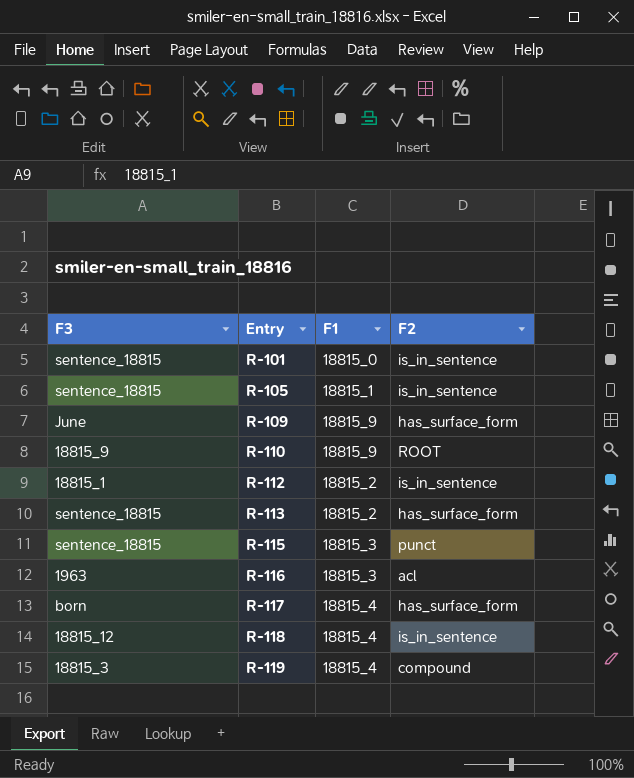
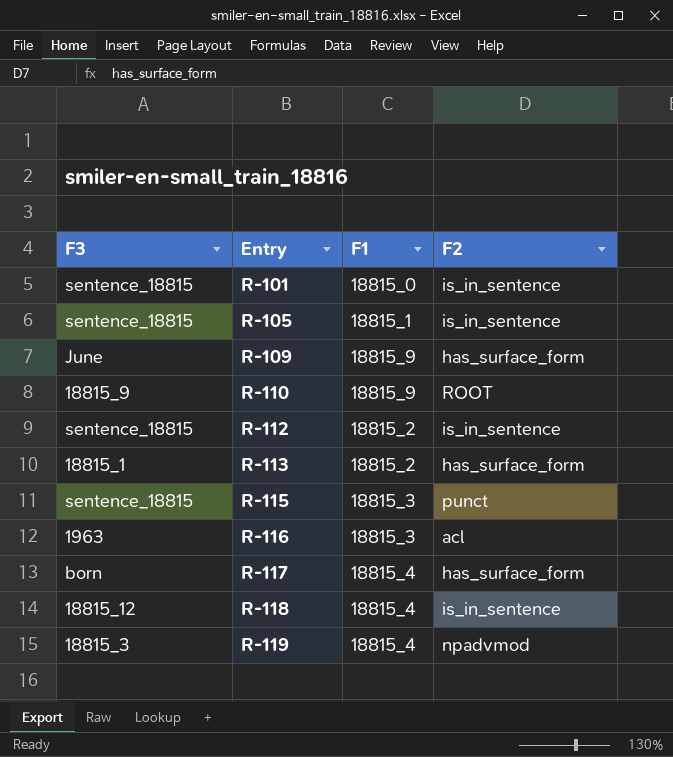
R-112 | F3: 18815_1 -> sentence_18815
R-113 | F3: sentence_18815 -> 18815_1
R-119 | F2: compound -> npadvmod

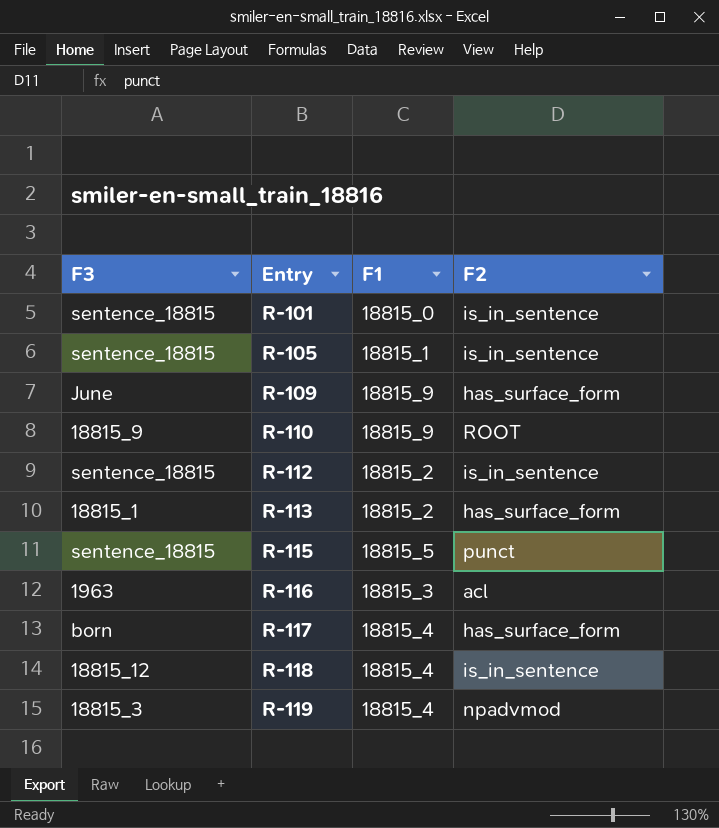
R-115 | F1: 18815_3 -> 18815_5

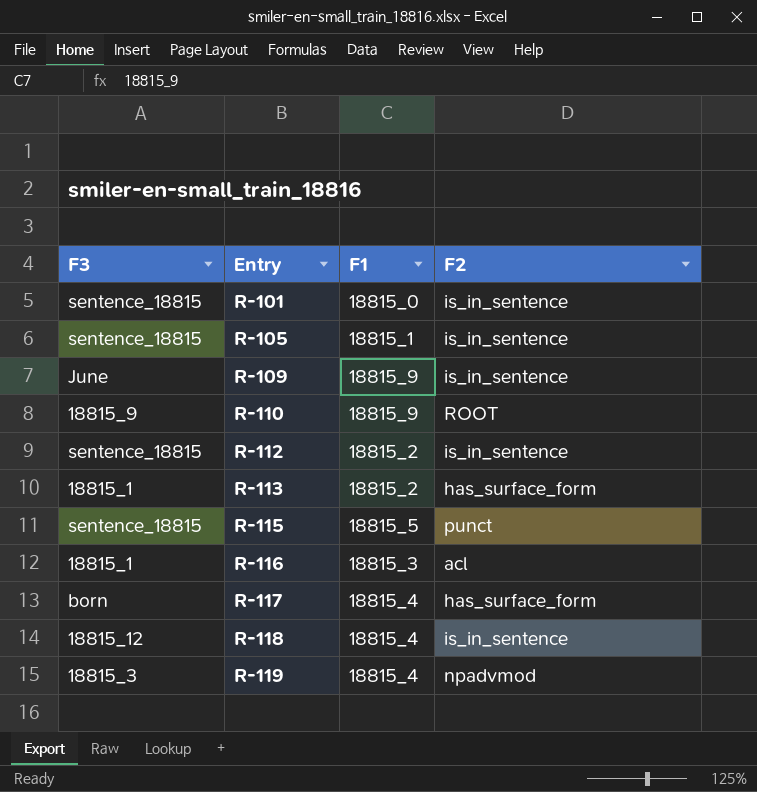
R-109 | F2: has_surface_form -> is_in_sentence
R-116 | F3: 1963 -> 18815_1

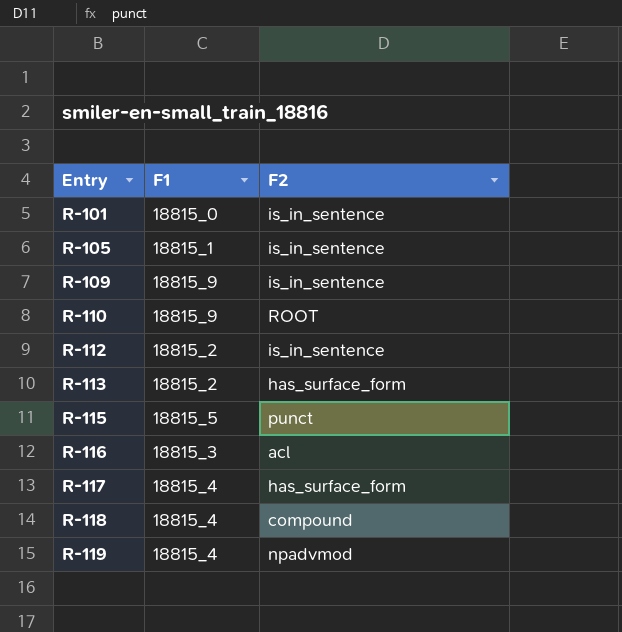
column F3 | position: 1 -> none
R-118 | F2: is_in_sentence -> compound

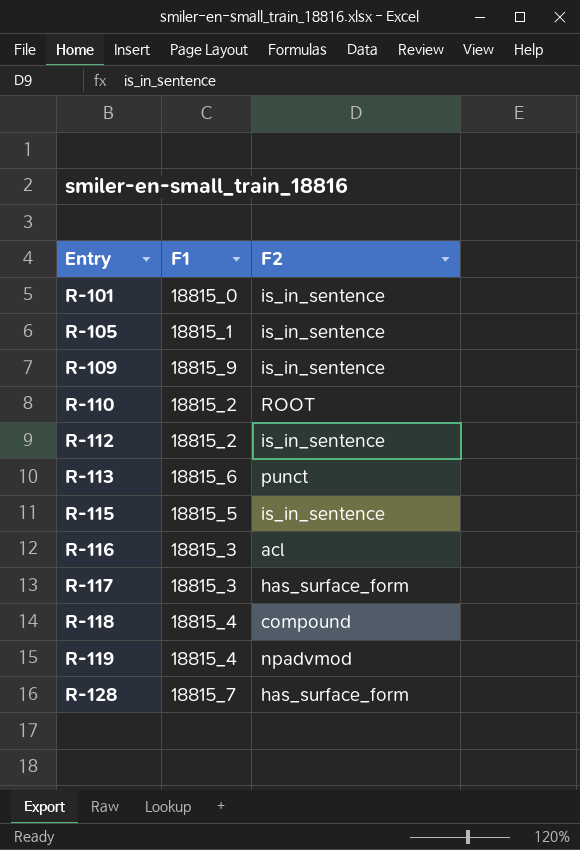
R-110 | F1: 18815_9 -> 18815_2
R-113 | F1: 18815_2 -> 18815_6
R-113 | F2: has_surface_form -> punct
R-115 | F2: punct -> is_in_sentence
R-117 | F1: 18815_4 -> 18815_3
row R-128: none -> 18815_7 | has_surface_form

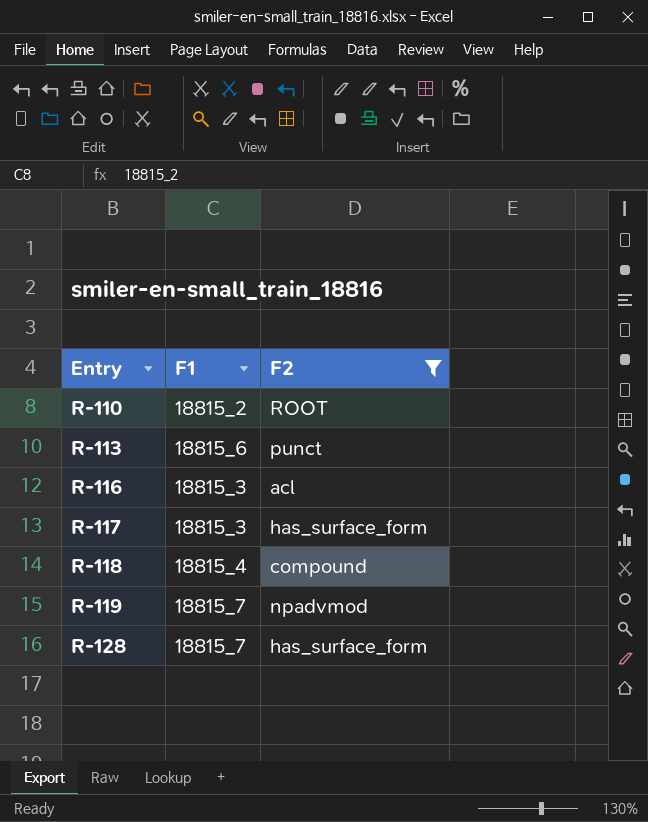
filter: none -> F2 != is_in_sentence
R-119 | F1: 18815_4 -> 18815_7

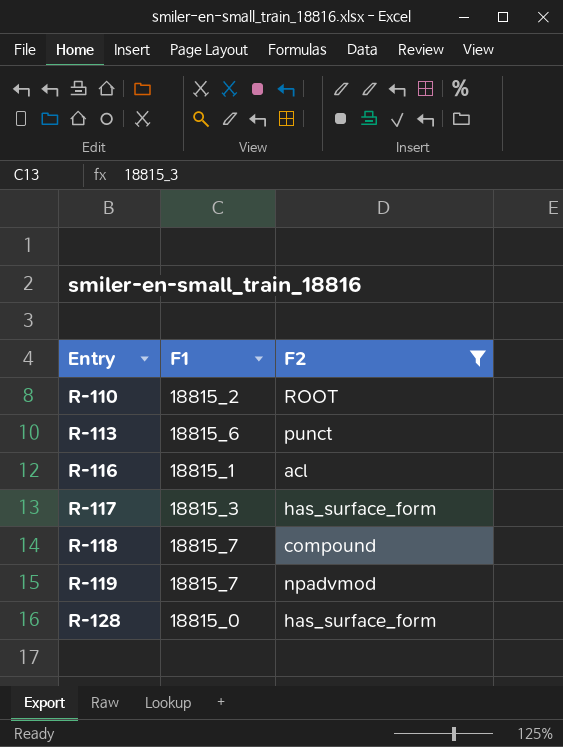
R-116 | F1: 18815_3 -> 18815_1
R-118 | F1: 18815_4 -> 18815_7
R-128 | F1: 18815_7 -> 18815_0

